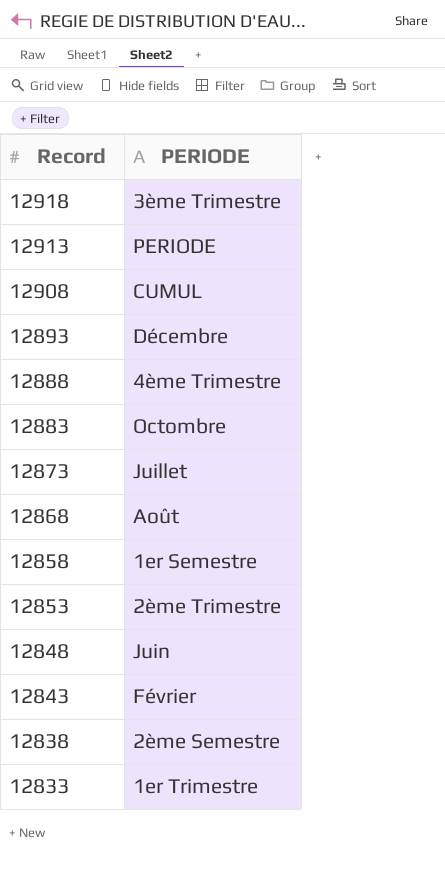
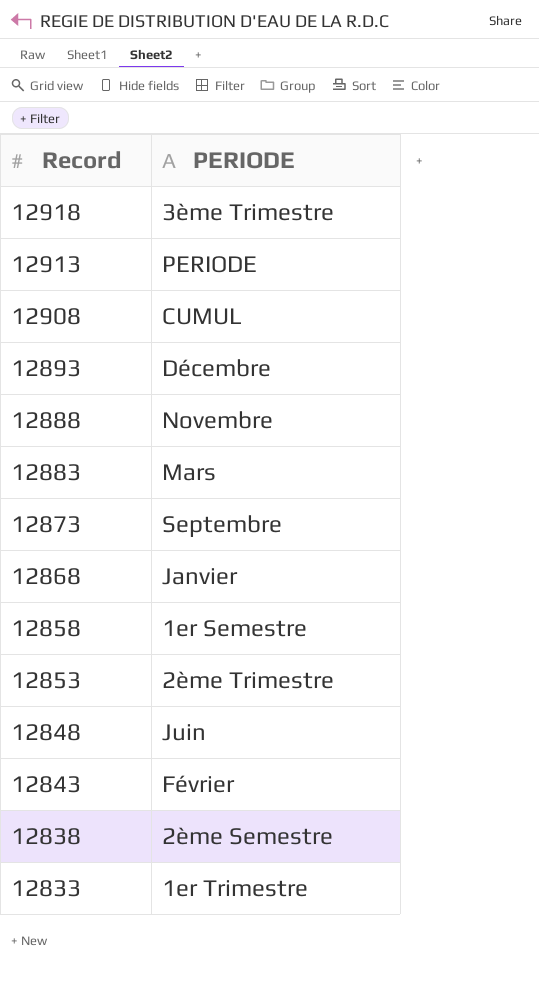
12888 | PERIODE: 4ème Trimestre -> Novembre
12883 | PERIODE: Octombre -> Mars
12873 | PERIODE: Juillet -> Septembre
12868 | PERIODE: Août -> Janvier

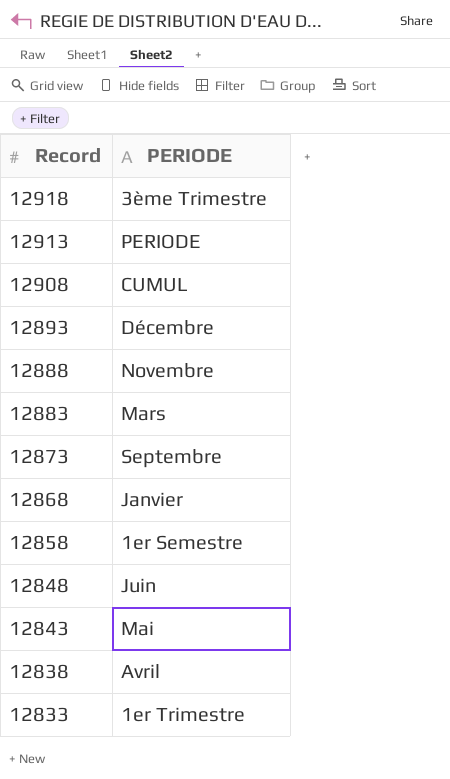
row 12853: 2ème Trimestre -> none
12843 | PERIODE: Février -> Mai
12838 | PERIODE: 2ème Semestre -> Avril

